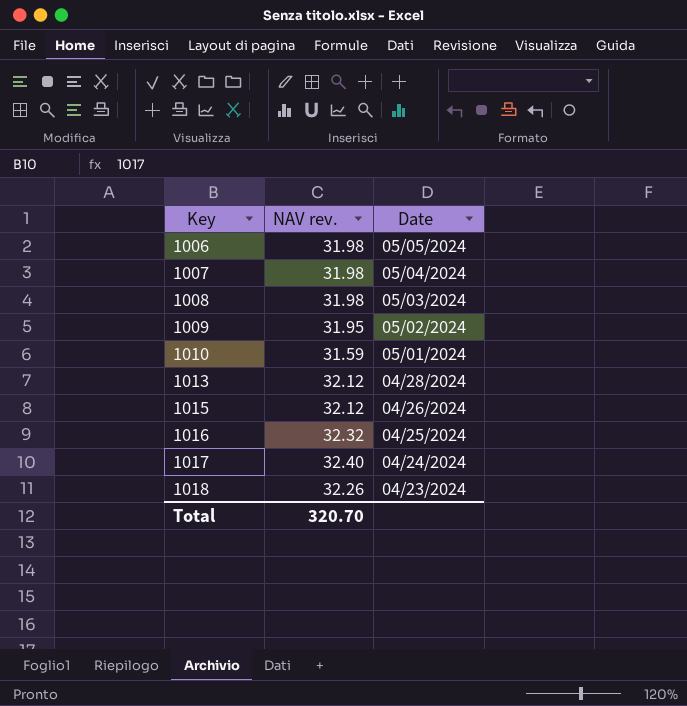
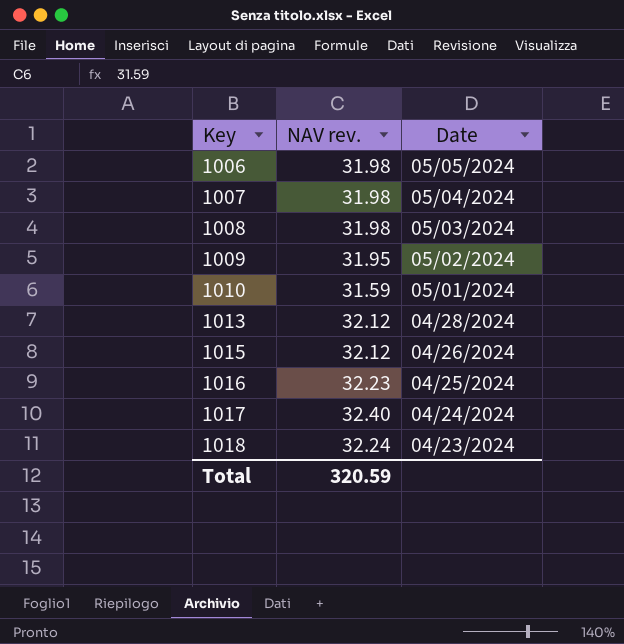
1016 | NAV rev.: 32.32 -> 32.23
1018 | NAV rev.: 32.26 -> 32.24
Total | NAV rev.: 320.70 -> 320.59

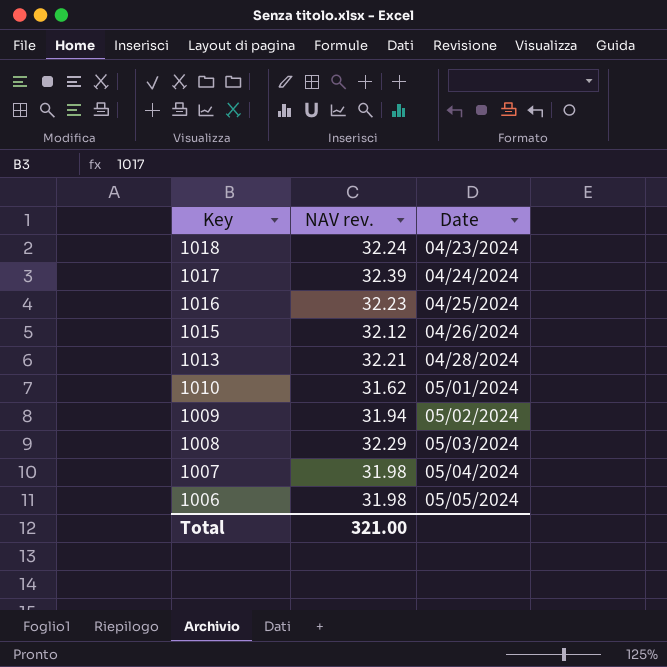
row order: Key ascending -> Key descending
1017 | NAV rev.: 32.40 -> 32.39
1013 | NAV rev.: 32.12 -> 32.21
1010 | NAV rev.: 31.59 -> 31.62
1009 | NAV rev.: 31.95 -> 31.94
1008 | NAV rev.: 31.98 -> 32.29
Total | NAV rev.: 320.59 -> 321.00

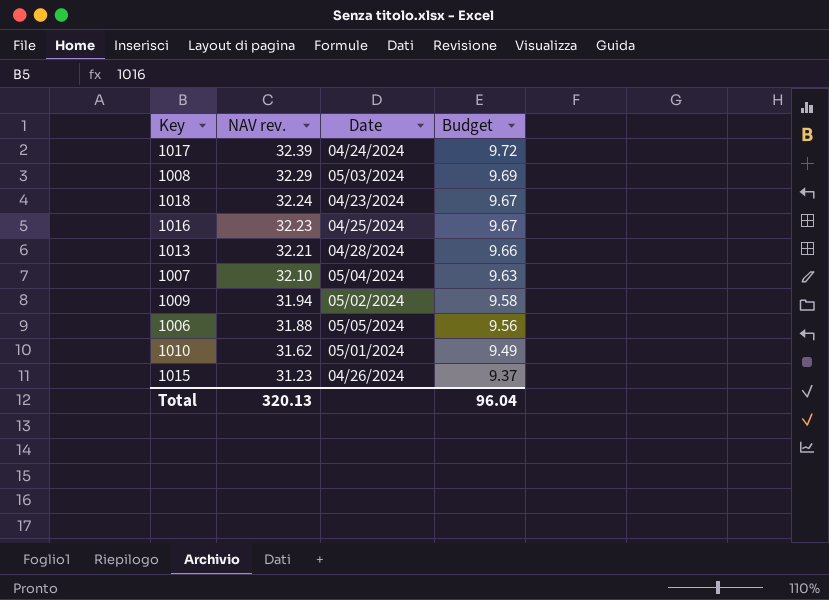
row order: Key descending -> NAV rev. descending
column Budget | formula: none -> [NAV rev.] * 0.3
1007 | NAV rev.: 31.98 -> 32.10
1006 | NAV rev.: 31.98 -> 31.88
1015 | NAV rev.: 32.12 -> 31.23
Total | NAV rev.: 321.00 -> 320.13

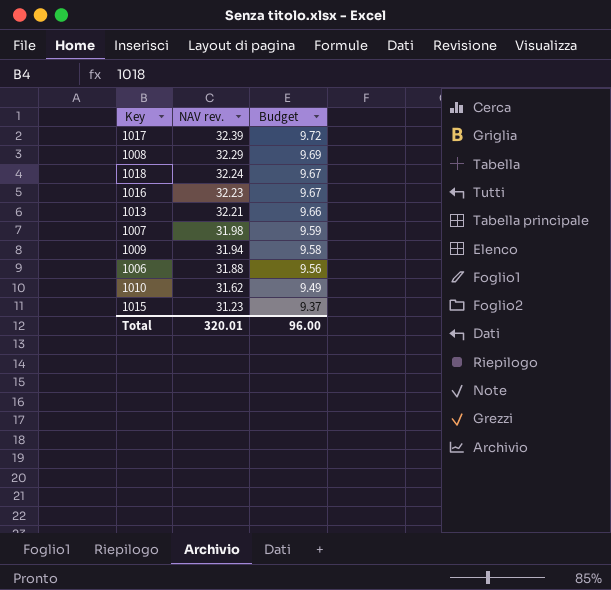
column Date | position: 3 -> none
1007 | NAV rev.: 32.10 -> 31.98
1007 | Budget: 9.63 -> 9.59
Total | NAV rev.: 320.13 -> 320.01
Total | Budget: 96.04 -> 96.00

